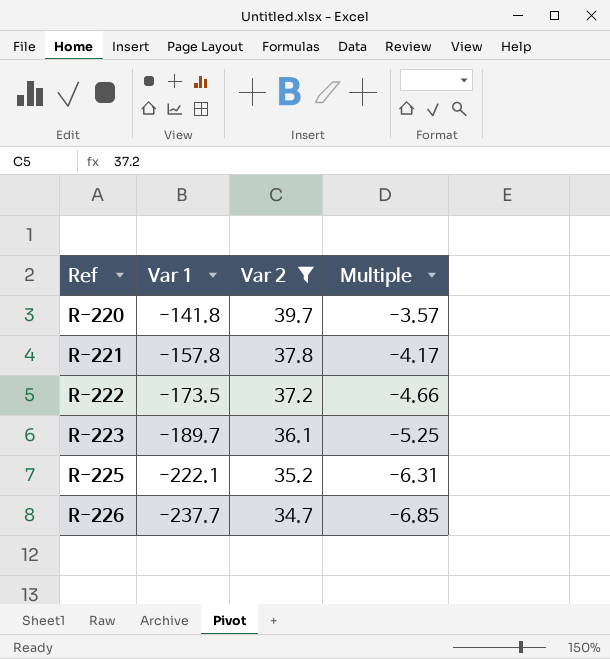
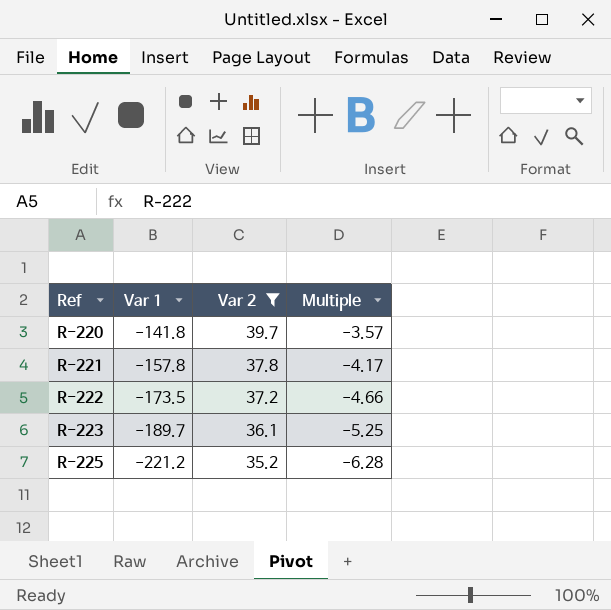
row R-226: -237.7 | 34.7 | -6.85 -> none
R-225 | Var 1: -222.1 -> -221.2
R-225 | Multiple: -6.31 -> -6.28

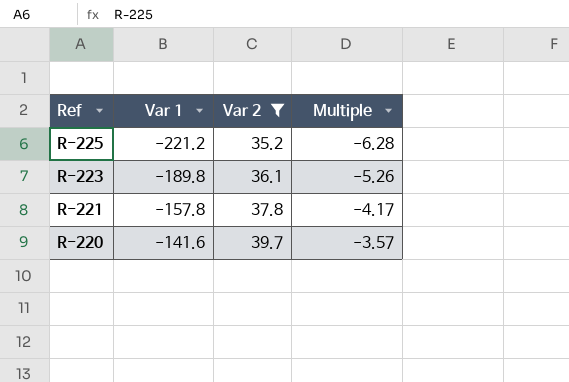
row order: Ref ascending -> Ref descending
row R-222: -173.5 | 37.2 | -4.66 -> none
R-223 | Var 1: -189.7 -> -189.8
R-223 | Multiple: -5.25 -> -5.26
R-220 | Var 1: -141.8 -> -141.6

